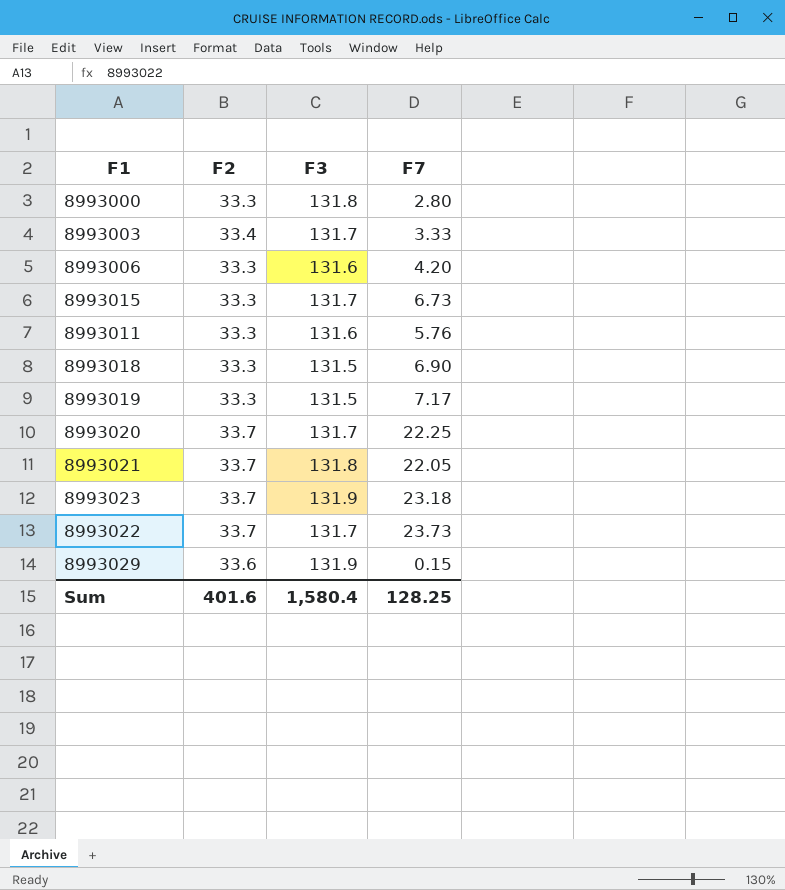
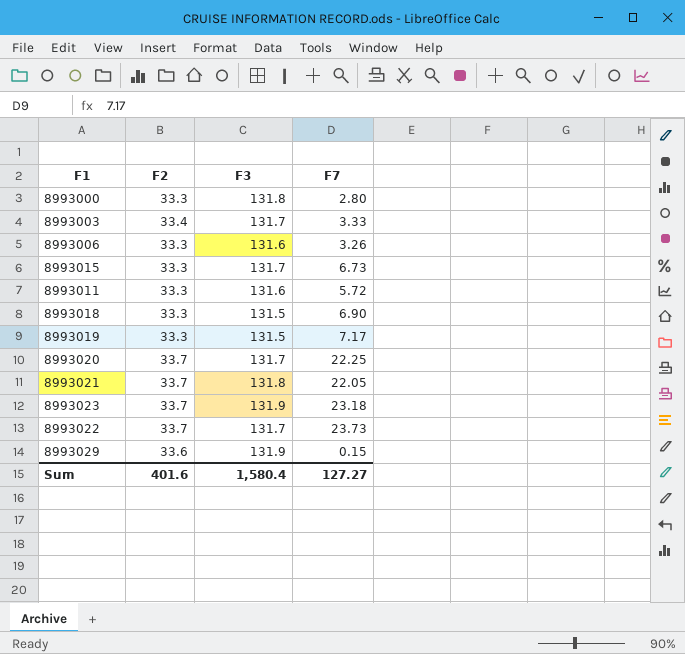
8993006 | F7: 4.20 -> 3.26
8993011 | F7: 5.76 -> 5.72
Sum | F7: 128.25 -> 127.27

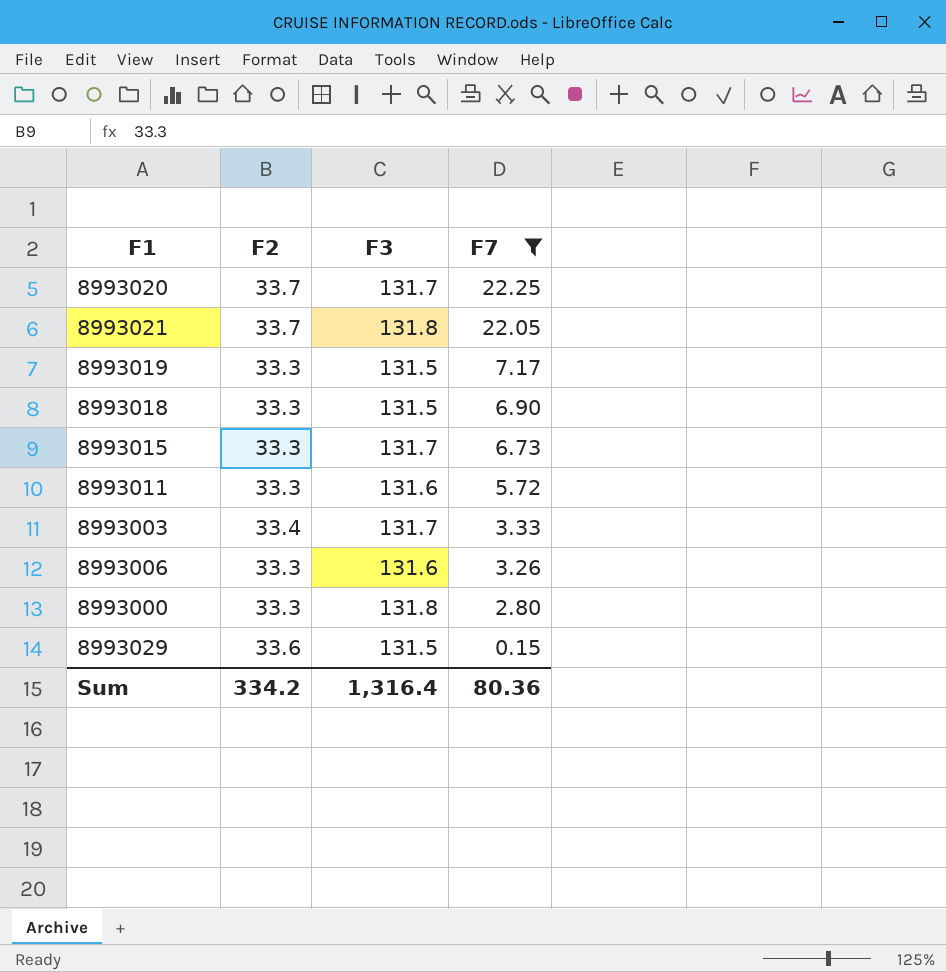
filter: none -> F7 <= 22.25
row order: none -> F7 descending
8993029 | F3: 131.9 -> 131.5
Sum | F2: 401.6 -> 334.2
Sum | F3: 1,580.4 -> 1,316.4
Sum | F7: 127.27 -> 80.36

